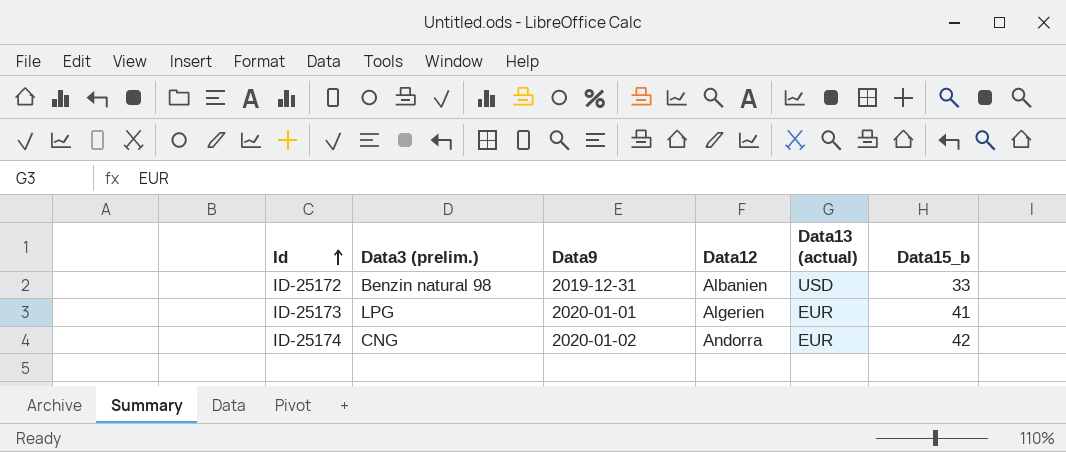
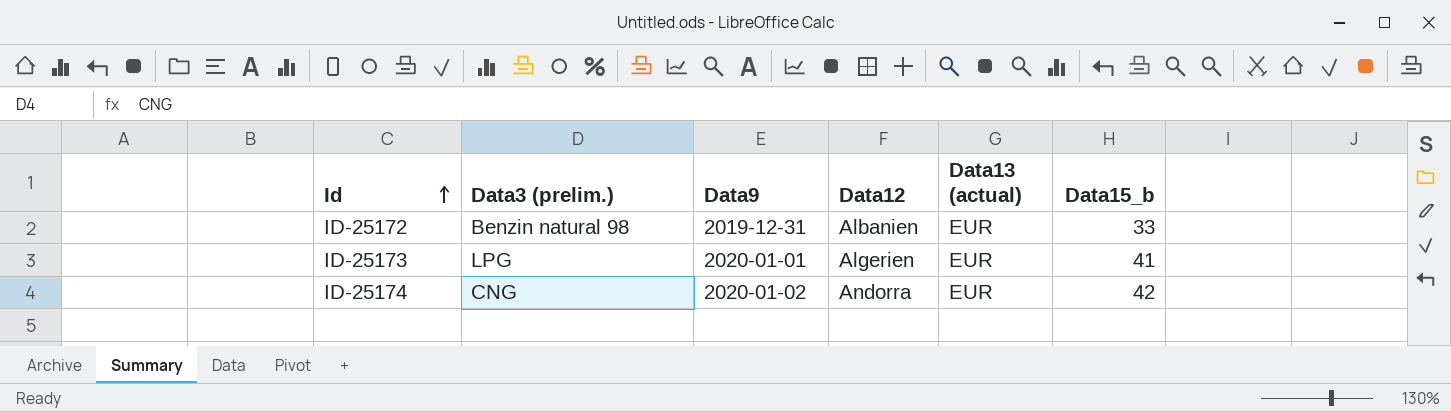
ID-25172 | Data13 (actual): USD -> EUR

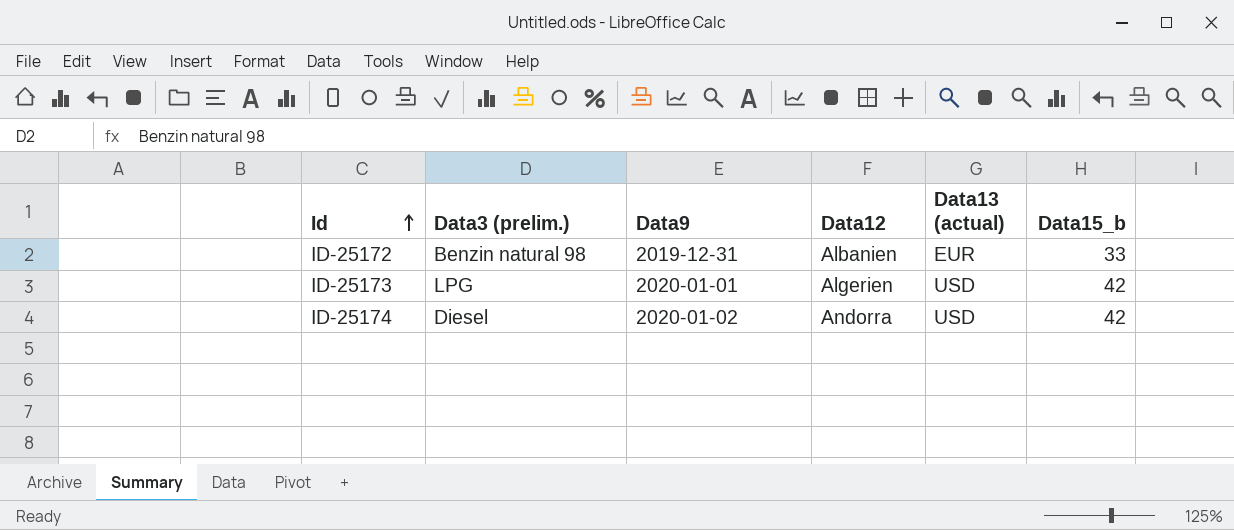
ID-25173 | Data13 (actual): EUR -> USD
ID-25173 | Data15_b: 41 -> 42
ID-25174 | Data3 (prelim.): CNG -> Diesel
ID-25174 | Data13 (actual): EUR -> USD

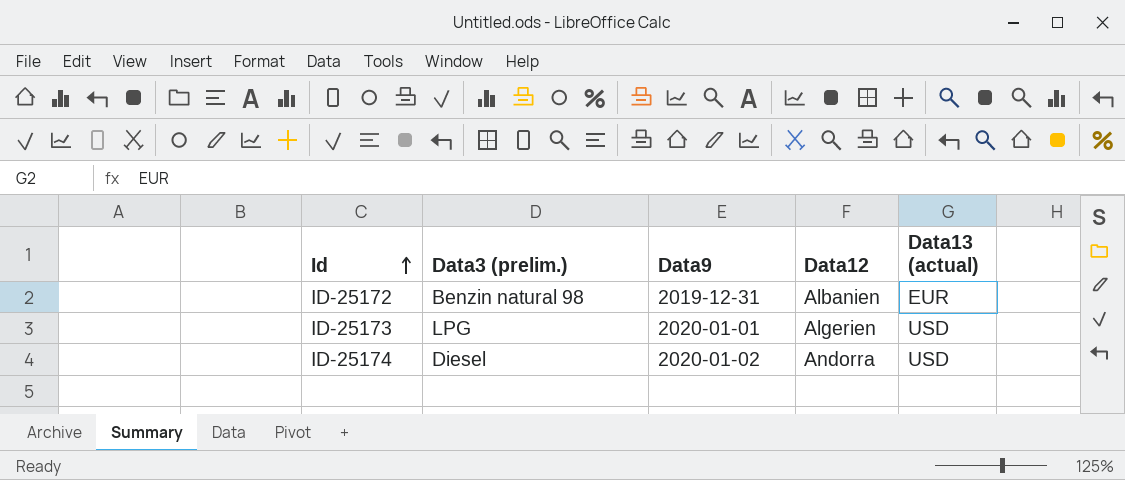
column Data15_b | position: 6 -> none

